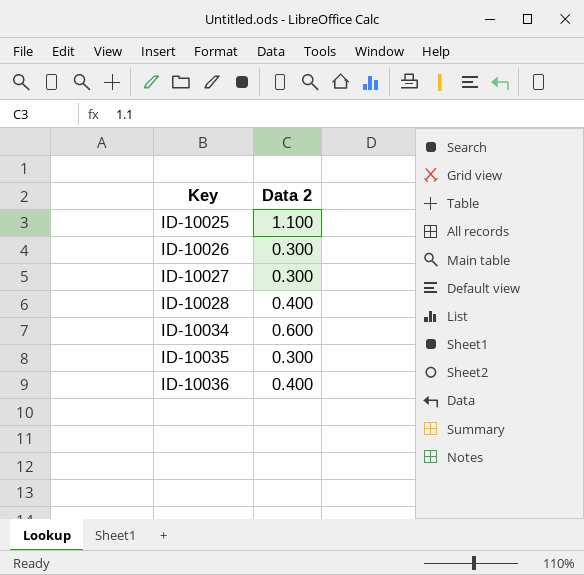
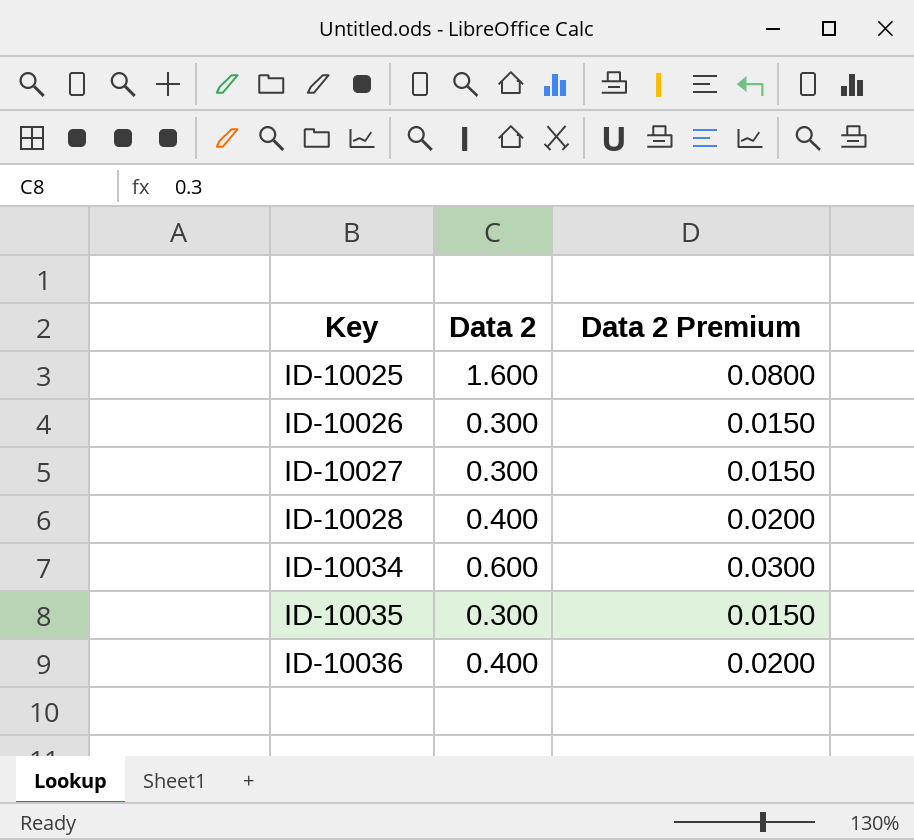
column Data 2 Premium | formula: none -> [Data 2] * 0.05
ID-10025 | Data 2: 1.100 -> 1.600

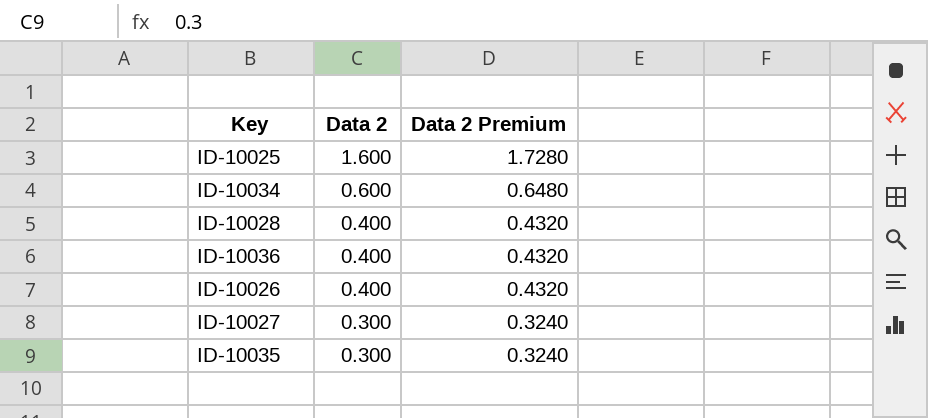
row order: Key ascending -> Data 2 descending
column Data 2 Premium | formula: [Data 2] * 0.05 -> [Data 2] * 1.08
ID-10026 | Data 2: 0.300 -> 0.400

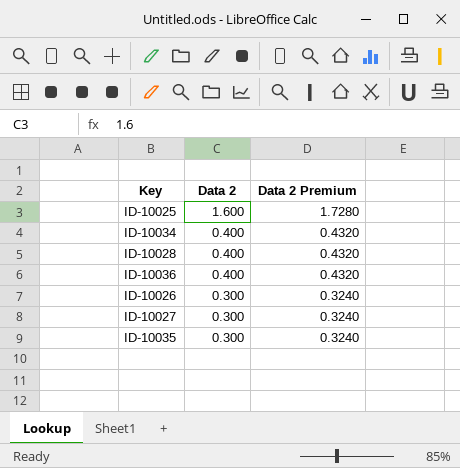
ID-10034 | Data 2: 0.600 -> 0.400
ID-10034 | Data 2 Premium: 0.6480 -> 0.4320
ID-10026 | Data 2: 0.400 -> 0.300
ID-10026 | Data 2 Premium: 0.4320 -> 0.3240

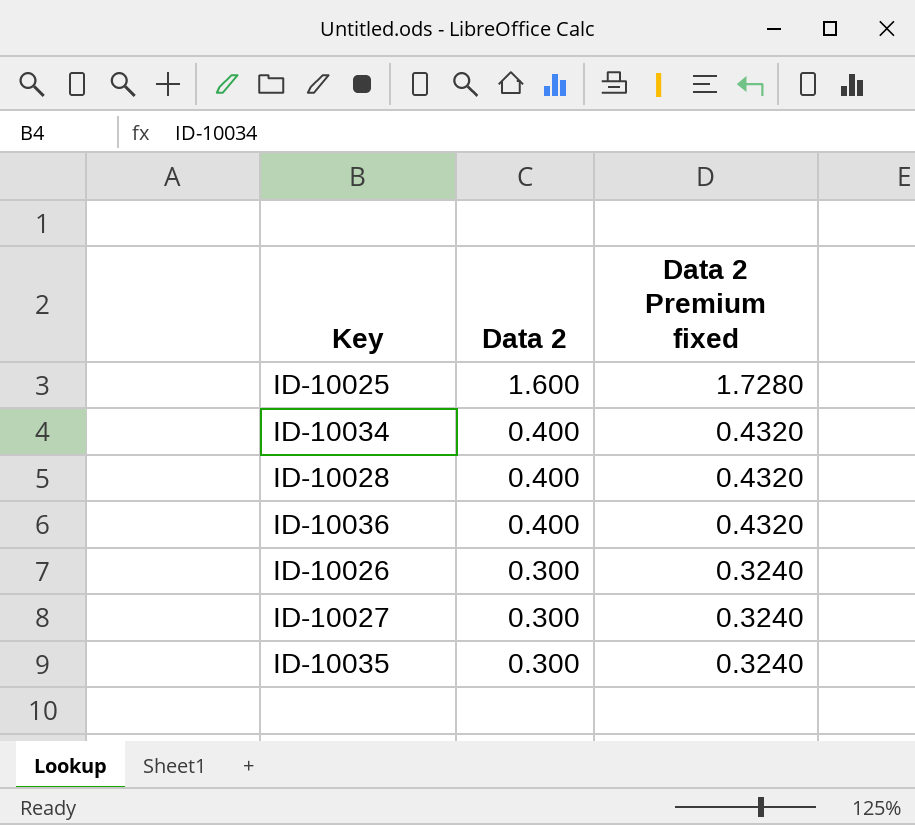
column name: Data 2 Premium -> Data 2 Premium fixed

